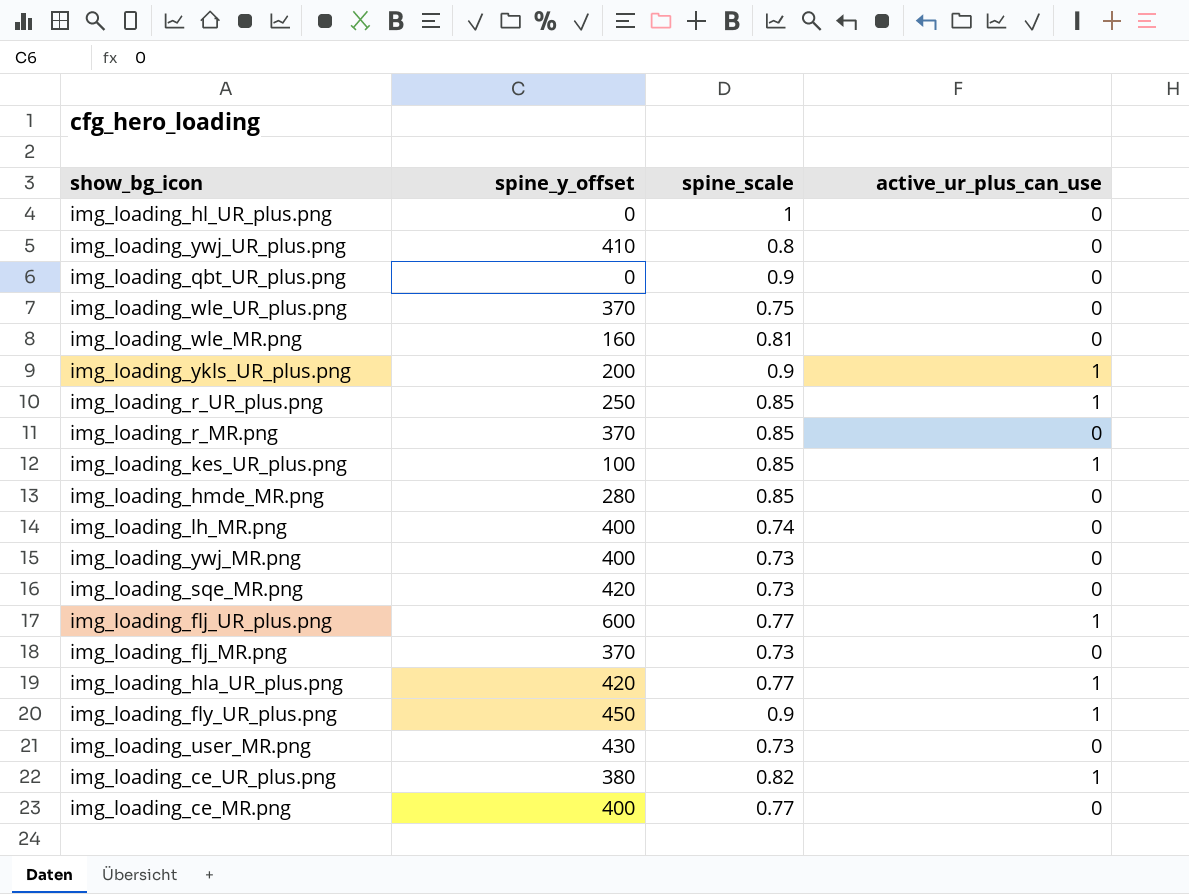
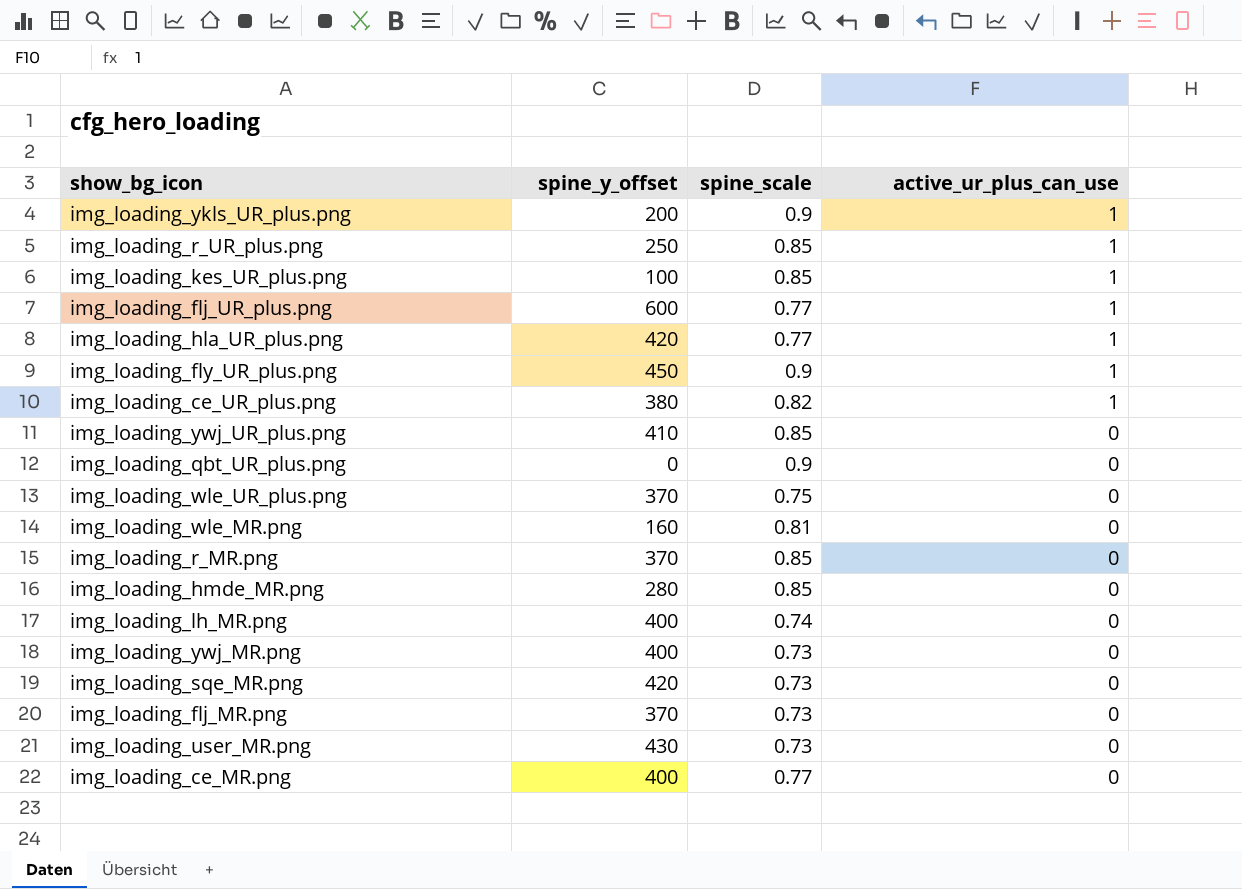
row order: none -> active_ur_plus_can_use descending
row img_loading_hl_UR_plus.png: 0 | 1 | 0 -> none
img_loading_ywj_UR_plus.png | spine_scale: 0.8 -> 0.85

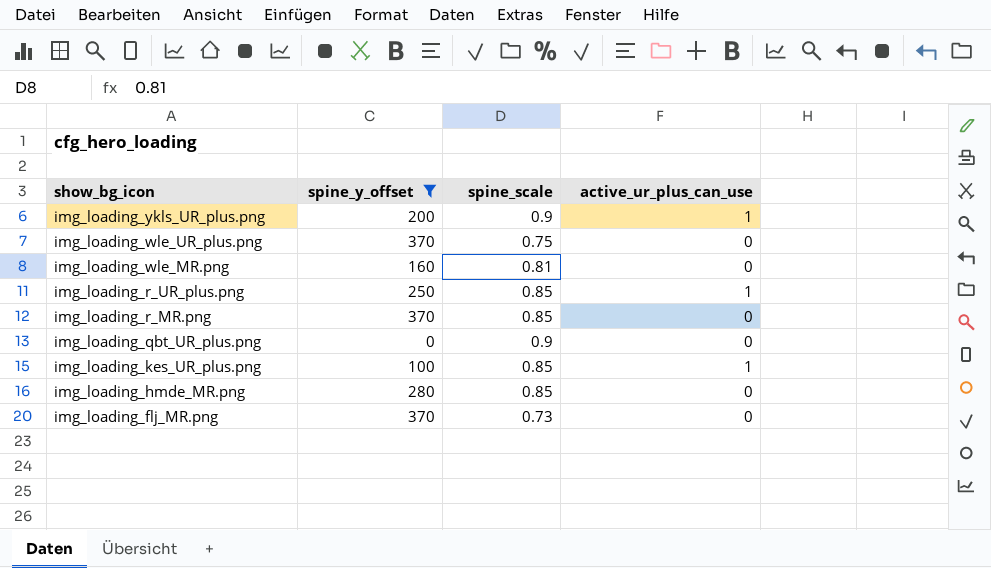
filter: none -> spine_y_offset <= 370
row order: active_ur_plus_can_use descending -> show_bg_icon descending

